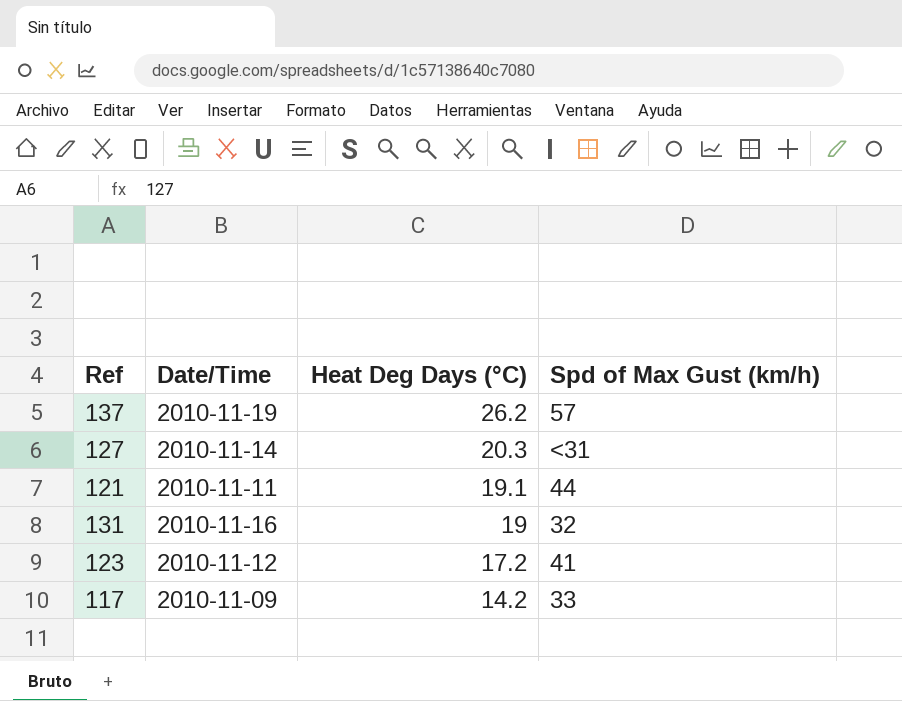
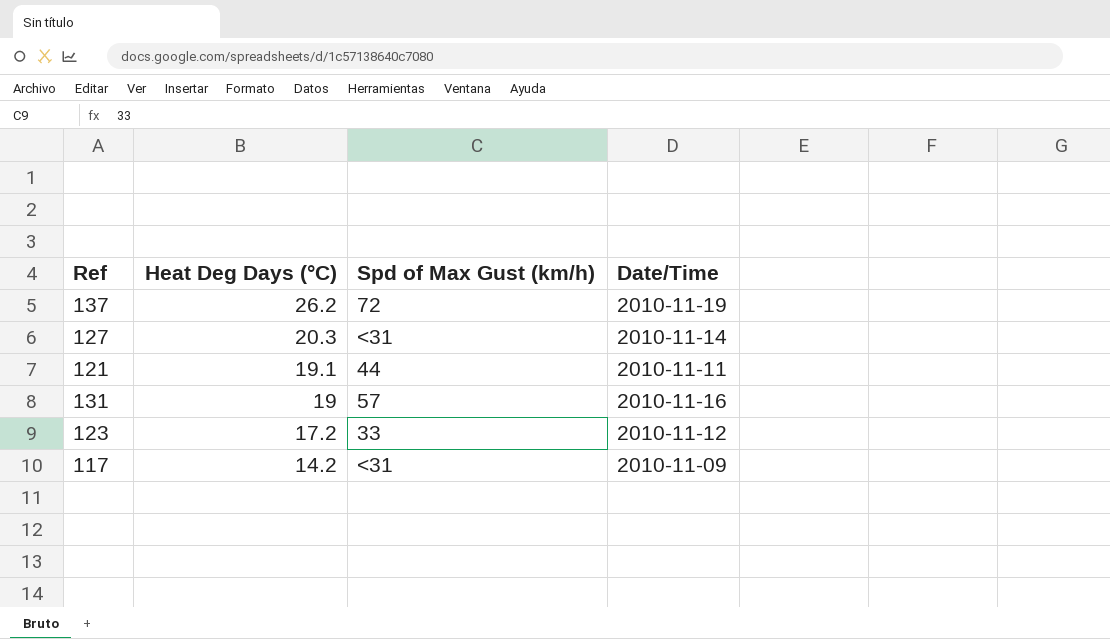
column Date/Time | position: 2 -> 4
137 | Spd of Max Gust (km/h): 57 -> 72
131 | Spd of Max Gust (km/h): 32 -> 57
123 | Spd of Max Gust (km/h): 41 -> 33
117 | Spd of Max Gust (km/h): 33 -> <31

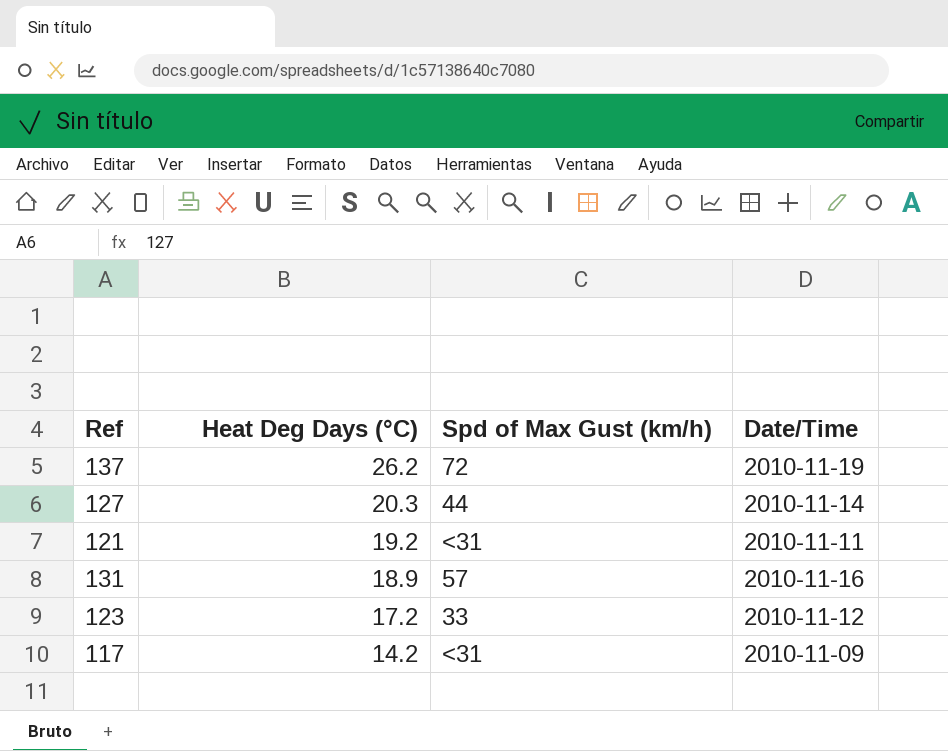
127 | Spd of Max Gust (km/h): <31 -> 44
121 | Heat Deg Days (°C): 19.1 -> 19.2
121 | Spd of Max Gust (km/h): 44 -> <31
131 | Heat Deg Days (°C): 19 -> 18.9

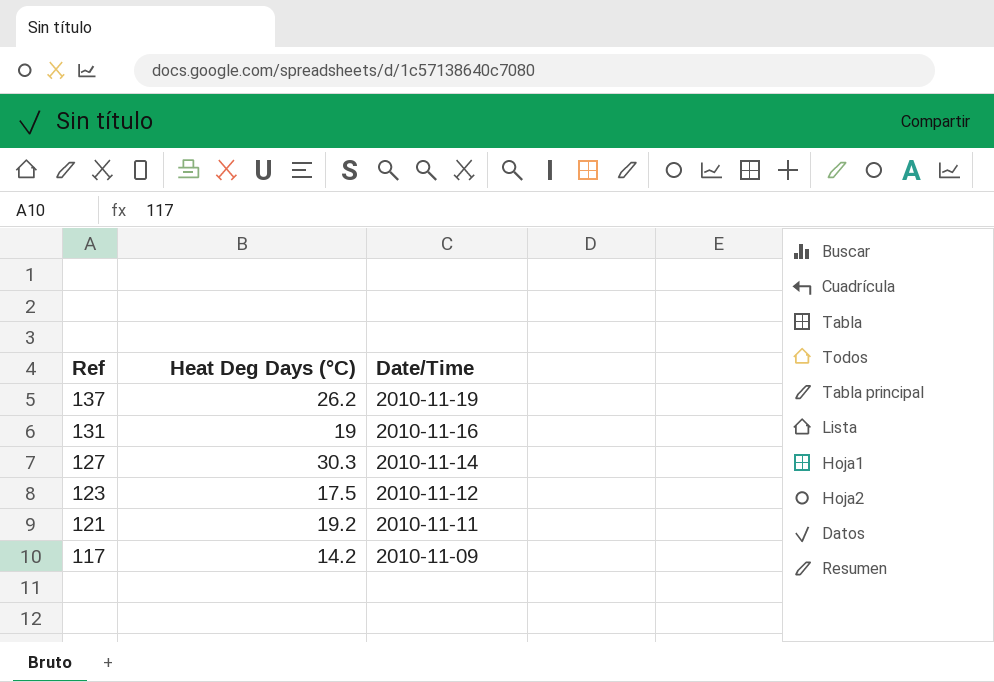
row order: Heat Deg Days (°C) descending -> Ref descending
column Spd of Max Gust (km/h) | position: 3 -> none
131 | Heat Deg Days (°C): 18.9 -> 19
127 | Heat Deg Days (°C): 20.3 -> 30.3
123 | Heat Deg Days (°C): 17.2 -> 17.5

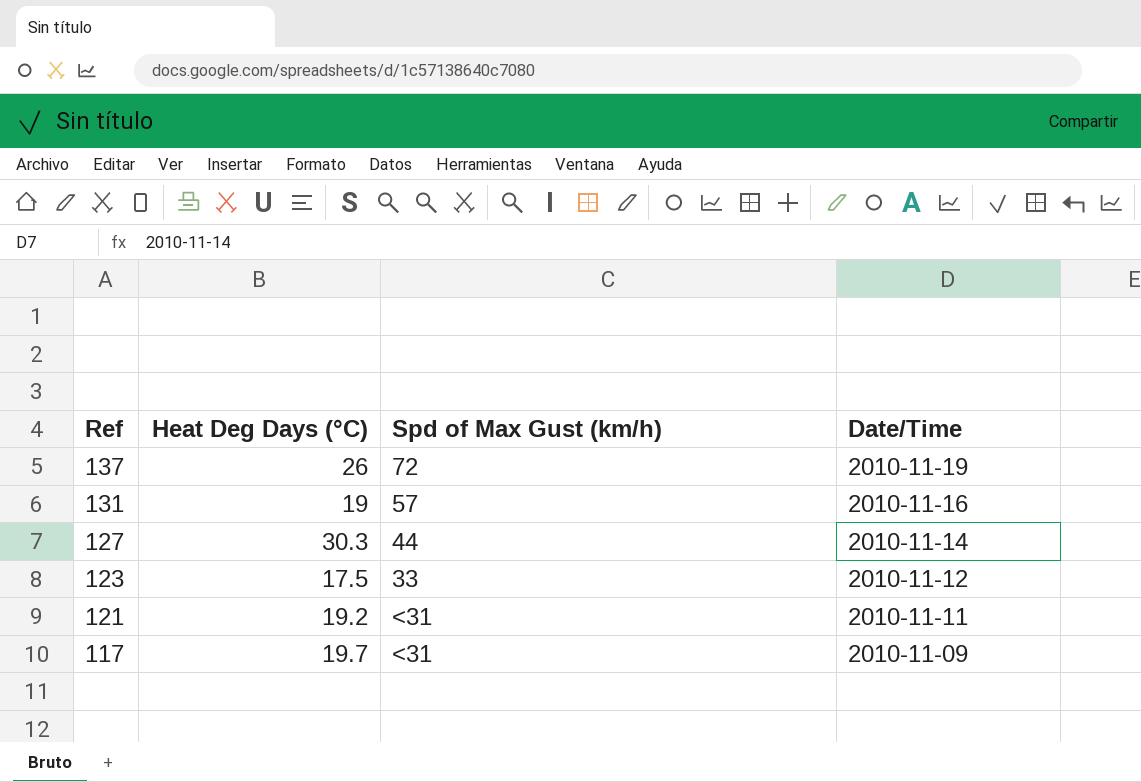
column Spd of Max Gust (km/h) | position: none -> 3
137 | Heat Deg Days (°C): 26.2 -> 26
117 | Heat Deg Days (°C): 14.2 -> 19.7

